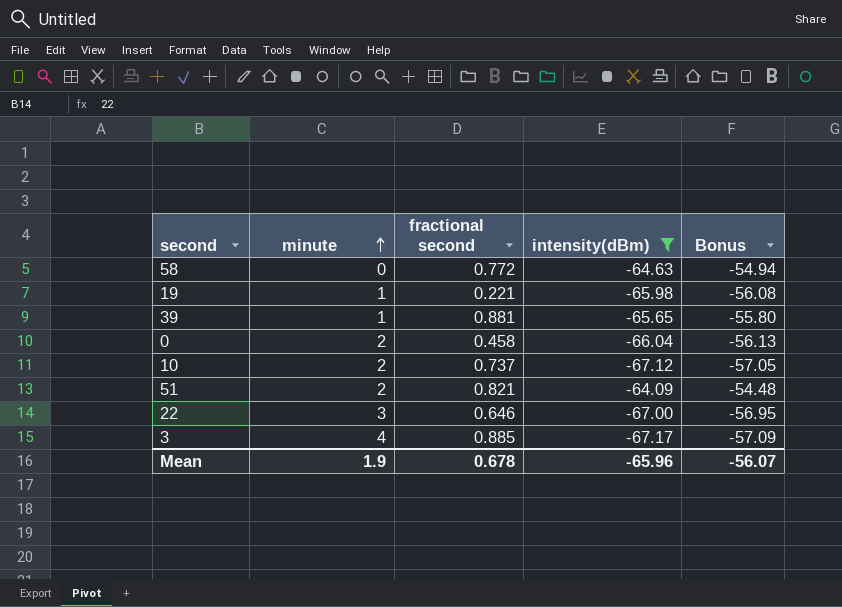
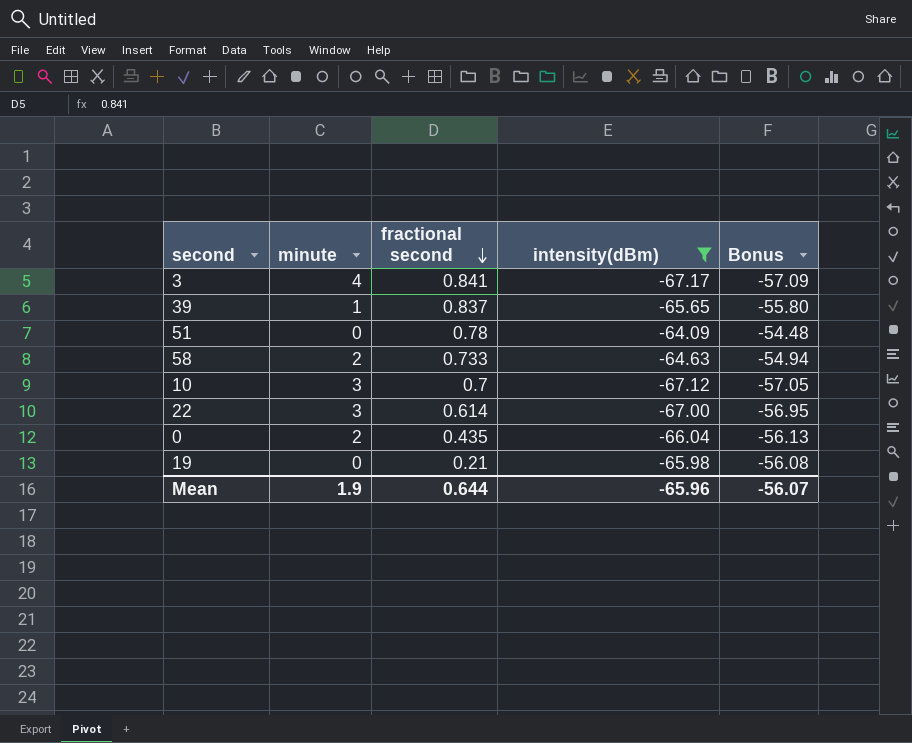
row order: minute ascending -> fractional second descending
3 | fractional second: 0.885 -> 0.841
39 | fractional second: 0.881 -> 0.837
51 | minute: 2 -> 0
51 | fractional second: 0.821 -> 0.78
58 | minute: 0 -> 2
58 | fractional second: 0.772 -> 0.733
10 | minute: 2 -> 3
10 | fractional second: 0.737 -> 0.7
22 | fractional second: 0.646 -> 0.614
0 | fractional second: 0.458 -> 0.435
19 | minute: 1 -> 0
19 | fractional second: 0.221 -> 0.21
Mean | fractional second: 0.678 -> 0.644

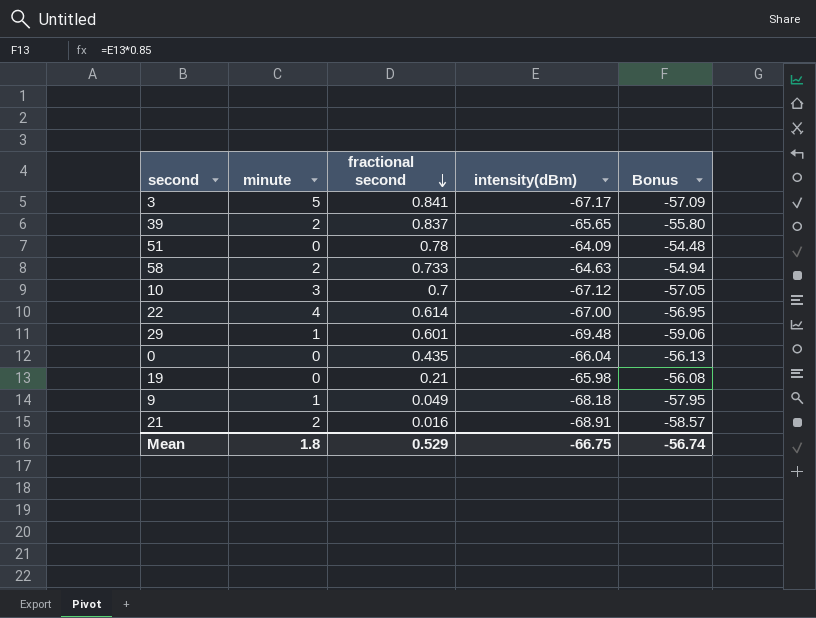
filter: intensity(dBm) >= -67.17 -> none
3 | minute: 4 -> 5
39 | minute: 1 -> 2
22 | minute: 3 -> 4
0 | minute: 2 -> 0
Mean | minute: 1.9 -> 1.8
Mean | fractional second: 0.644 -> 0.529
Mean | intensity(dBm): -65.96 -> -66.75
Mean | Bonus: -56.07 -> -56.74

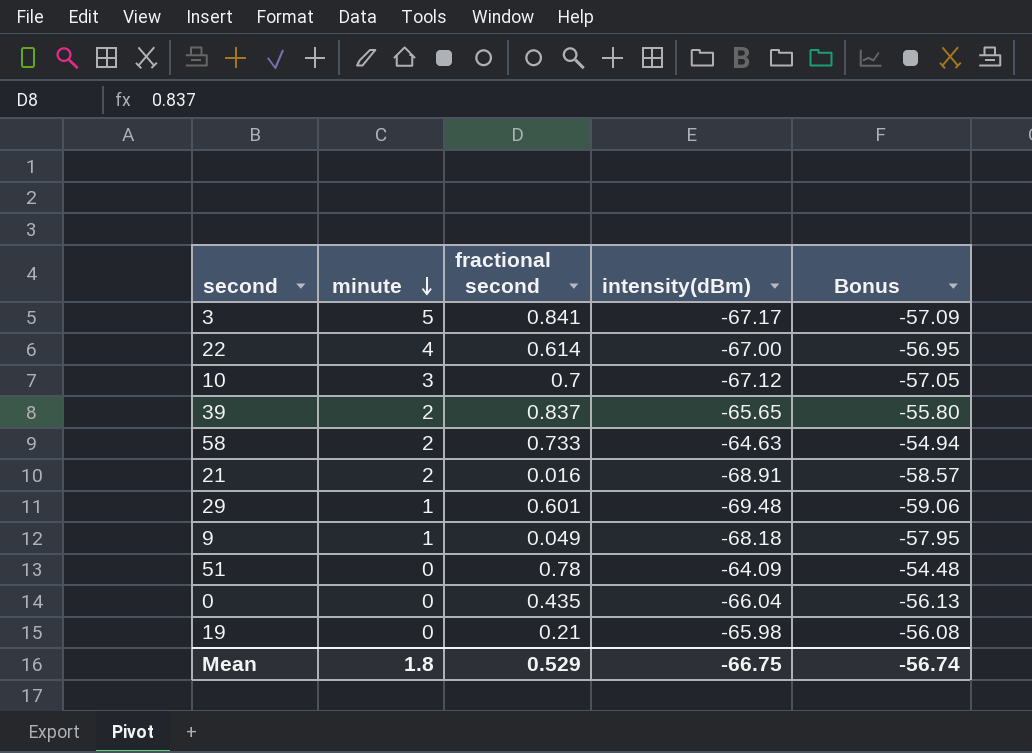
row order: fractional second descending -> minute descending

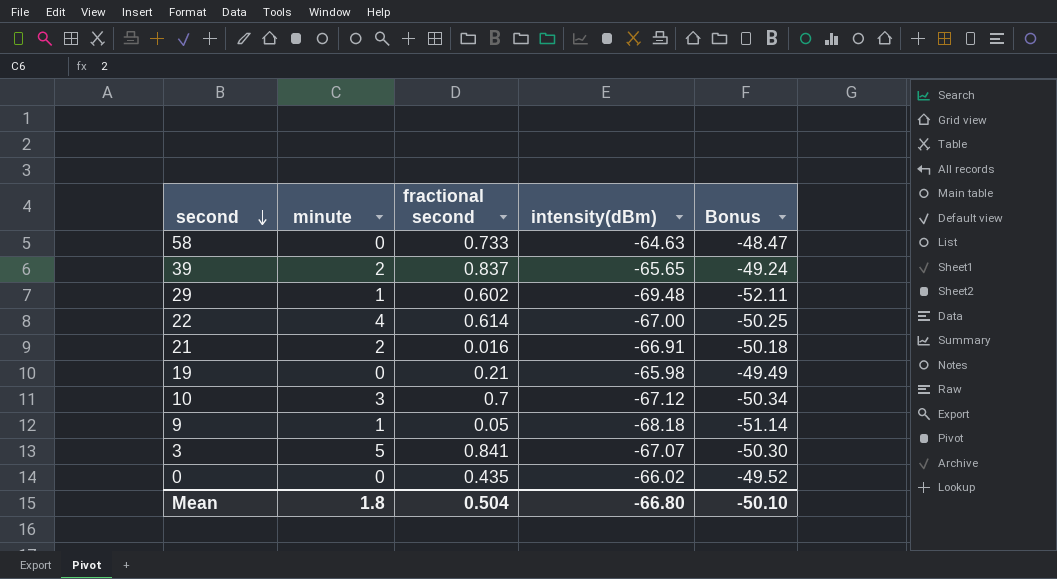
row order: minute descending -> second descending
column Bonus | formula: [intensity(dBm)] * 0.85 -> [intensity(dBm)] * 0.75
row 51: 0 | 0.78 | -64.09 | -54.48 -> none
58 | minute: 2 -> 0
29 | fractional second: 0.601 -> 0.602
21 | intensity(dBm): -68.91 -> -66.91
9 | fractional second: 0.049 -> 0.05
3 | intensity(dBm): -67.17 -> -67.07
0 | intensity(dBm): -66.04 -> -66.02
Mean | fractional second: 0.529 -> 0.504
Mean | intensity(dBm): -66.75 -> -66.80
Mean | Bonus: -56.74 -> -50.10

